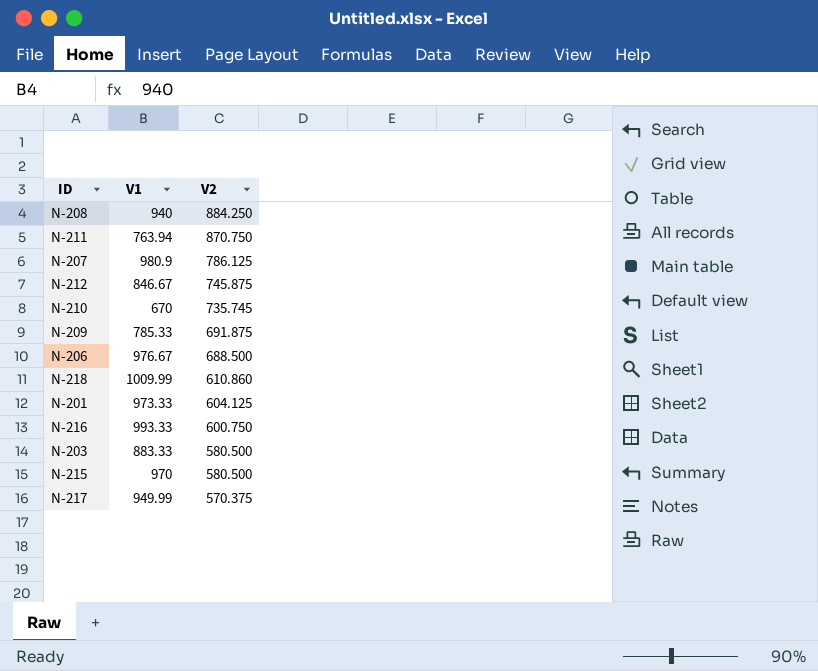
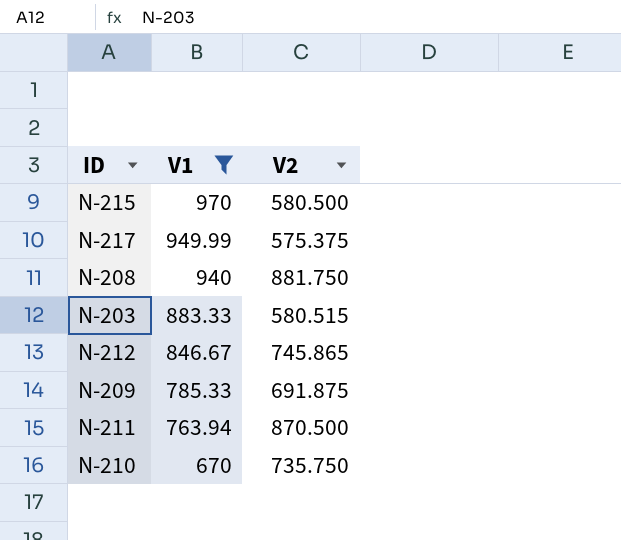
filter: none -> V1 <= 970
row order: V2 descending -> V1 descending
N-217 | V2: 570.375 -> 575.375
N-208 | V2: 884.250 -> 881.750
N-203 | V2: 580.500 -> 580.515
N-212 | V2: 745.875 -> 745.865
N-211 | V2: 870.750 -> 870.500
N-210 | V2: 735.745 -> 735.750

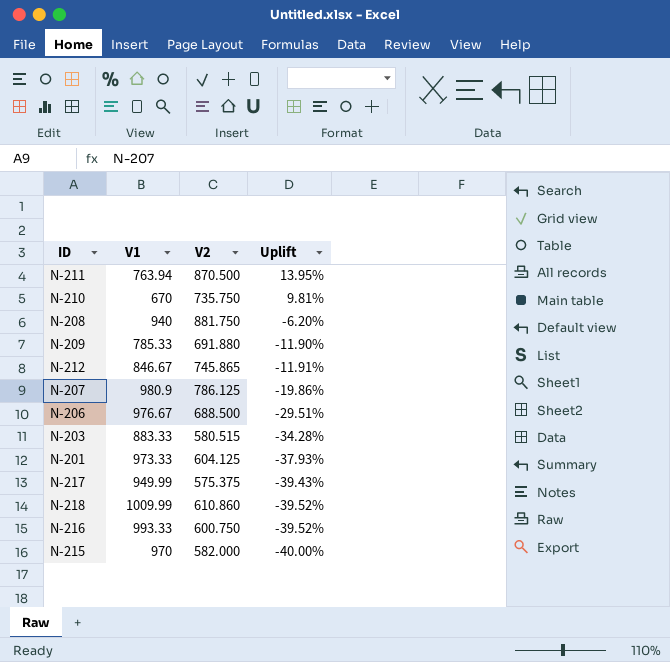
filter: V1 <= 970 -> none
row order: V1 descending -> Uplift descending
column Uplift | formula: none -> ([V2] - [V1]) / [V1]
N-209 | V2: 691.875 -> 691.880
N-215 | V2: 580.500 -> 582.000

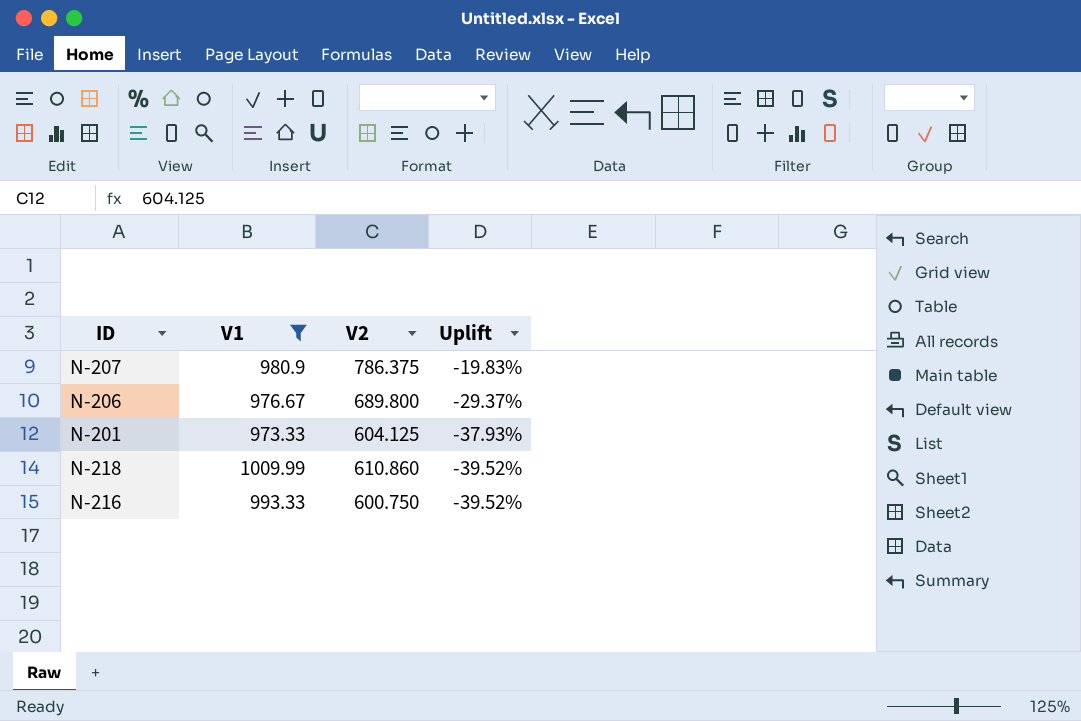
filter: none -> V1 >= 973.33
N-207 | V2: 786.125 -> 786.375
N-207 | Uplift: -19.86% -> -19.83%
N-206 | V2: 688.500 -> 689.800
N-206 | Uplift: -29.51% -> -29.37%

